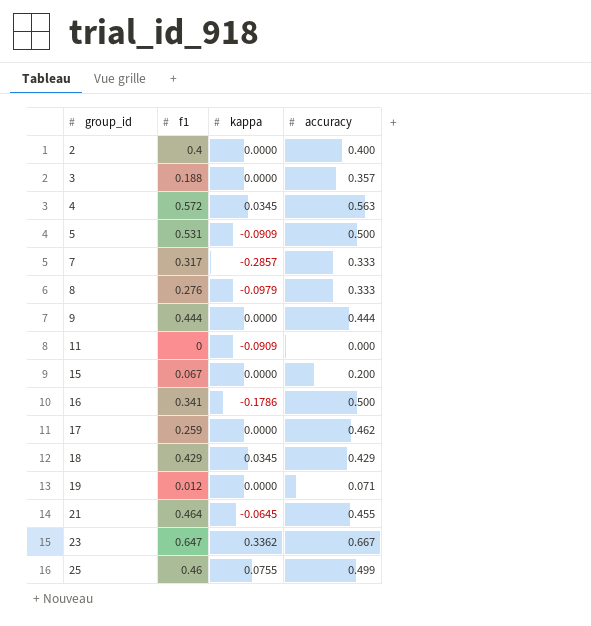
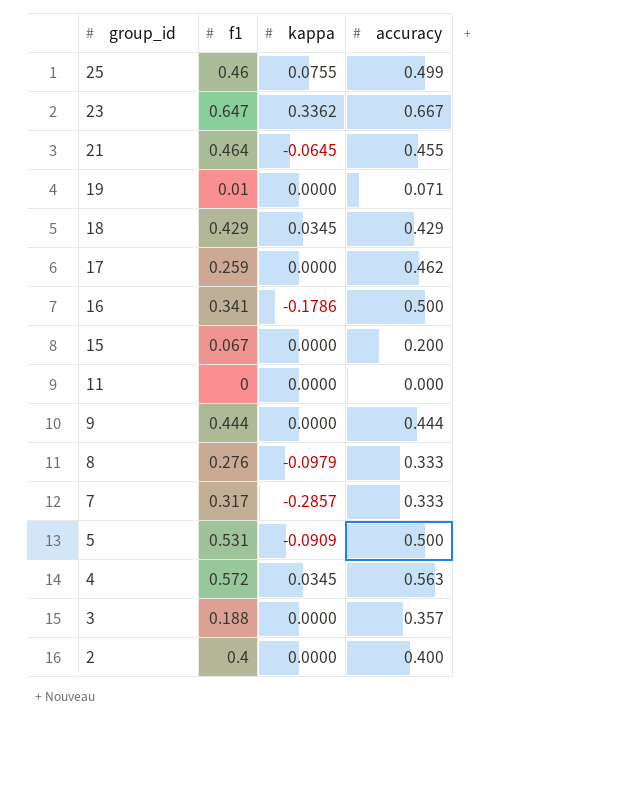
row order: group_id ascending -> group_id descending
19 | f1: 0.012 -> 0.01
11 | kappa: -0.0909 -> 0.0000

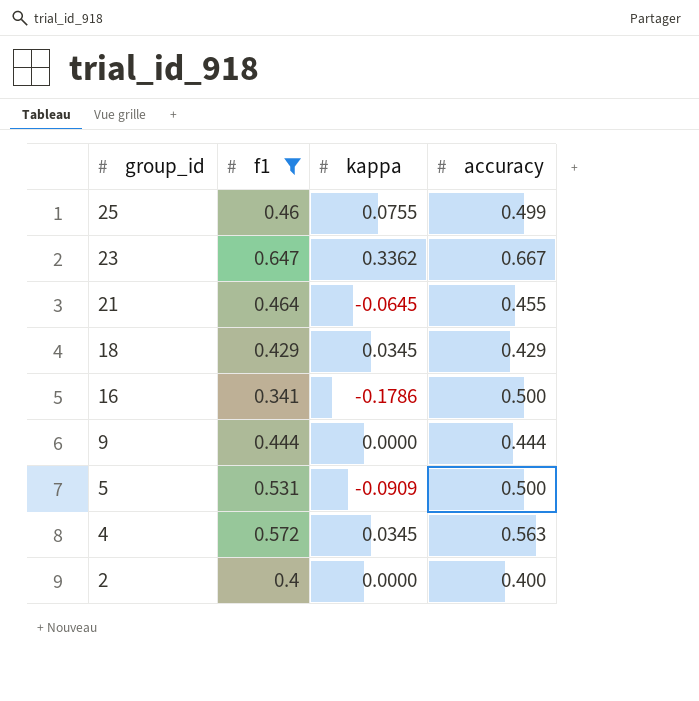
filter: none -> f1 >= 0.341

